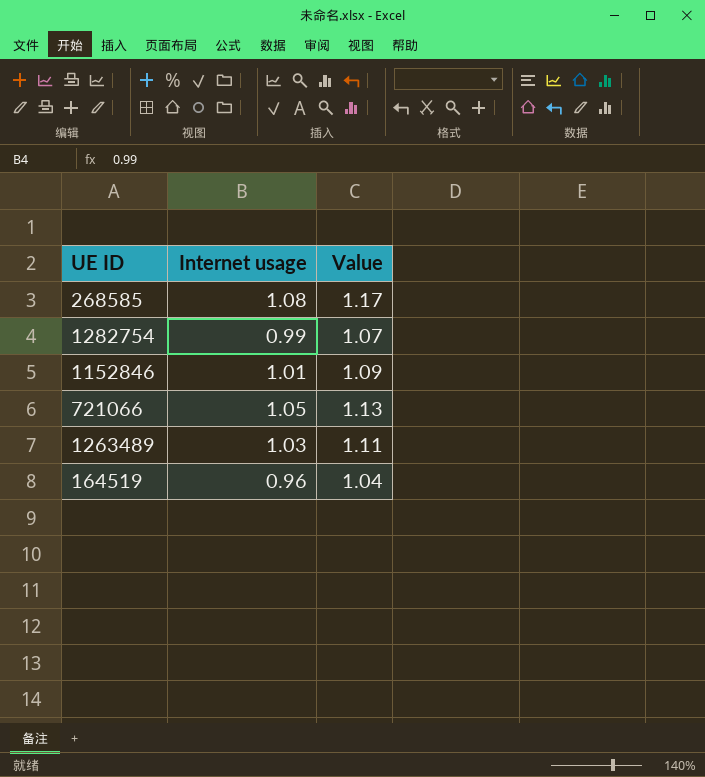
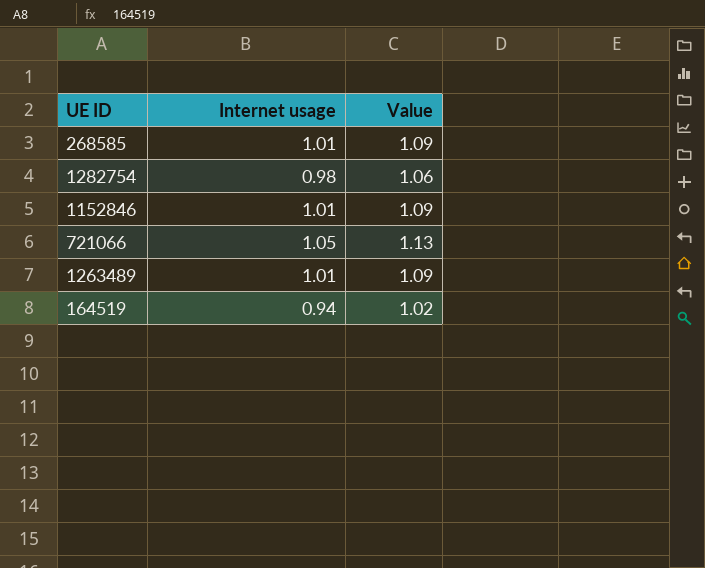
268585 | Internet usage: 1.08 -> 1.01
268585 | Value: 1.17 -> 1.09
1282754 | Internet usage: 0.99 -> 0.98
1282754 | Value: 1.07 -> 1.06
1263489 | Internet usage: 1.03 -> 1.01
1263489 | Value: 1.11 -> 1.09
164519 | Internet usage: 0.96 -> 0.94
164519 | Value: 1.04 -> 1.02

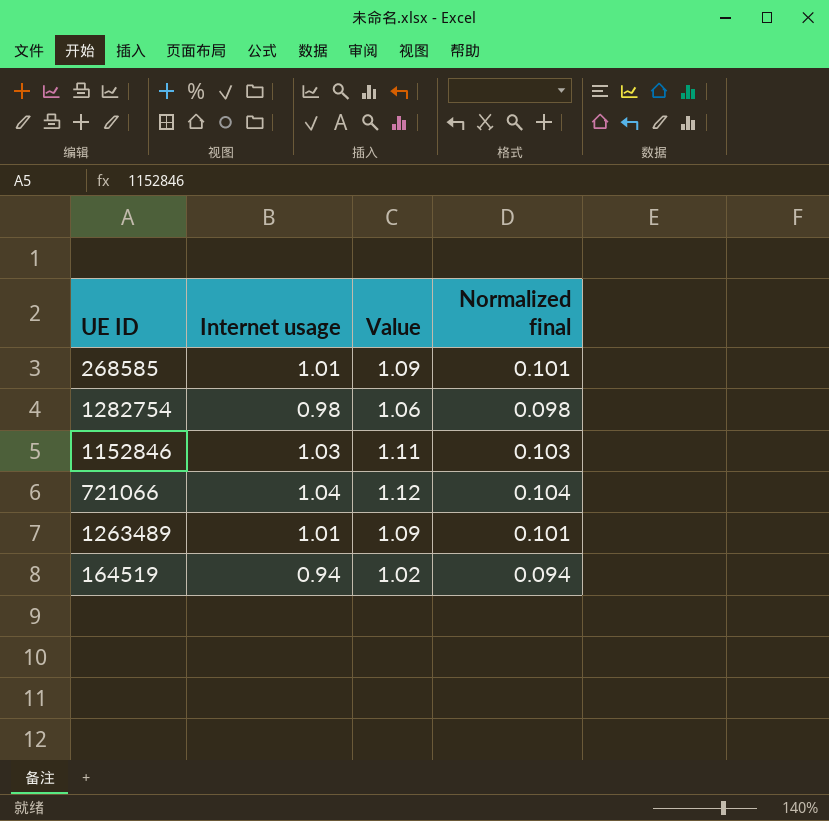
column Normalized final | formula: none -> [Internet usage] * 0.1
1152846 | Internet usage: 1.01 -> 1.03
1152846 | Value: 1.09 -> 1.11
721066 | Internet usage: 1.05 -> 1.04
721066 | Value: 1.13 -> 1.12

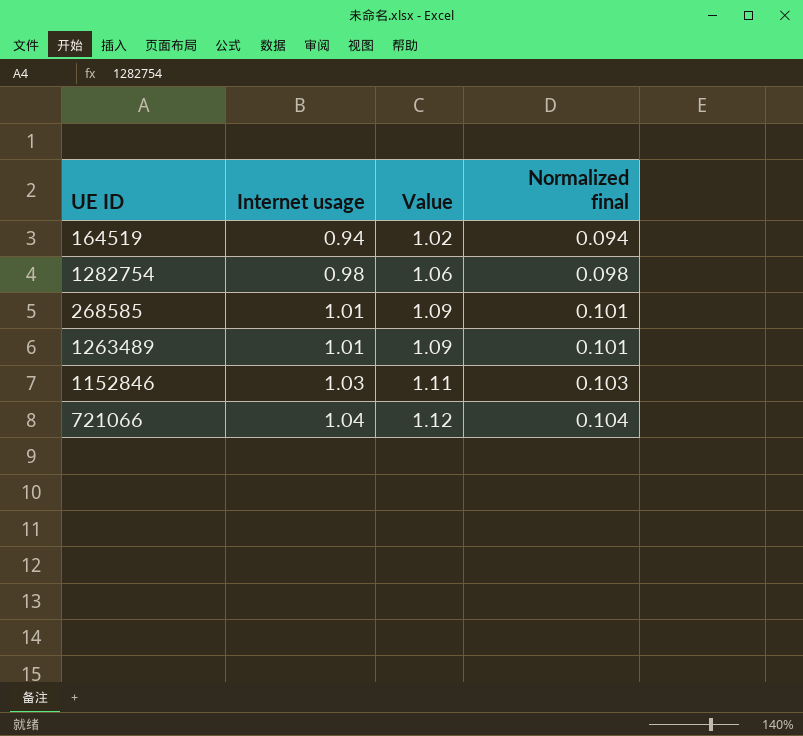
row order: none -> Internet usage ascending

